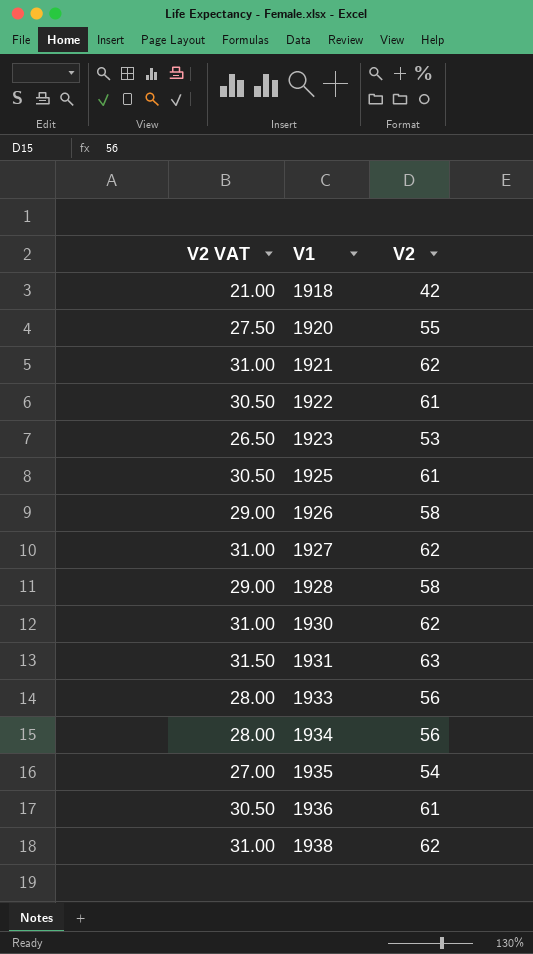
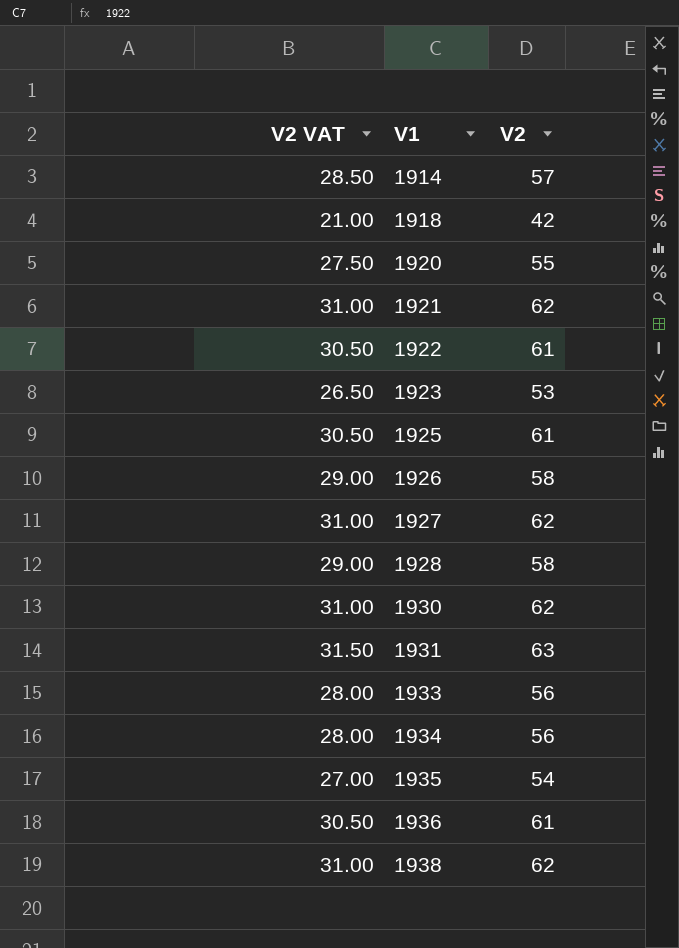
row 1914: none -> 28.50 | 57

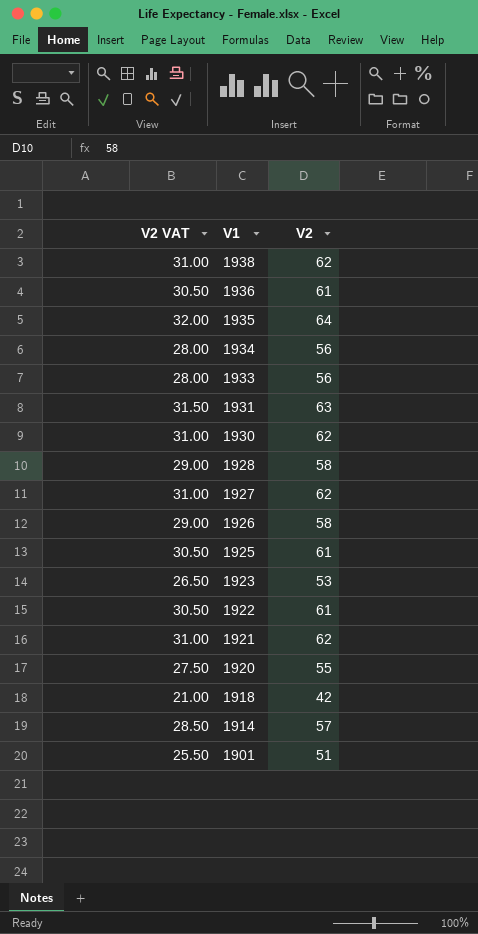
row order: V1 ascending -> V1 descending
1935 | V2 VAT: 27.00 -> 32.00
1935 | V2: 54 -> 64
row 1901: none -> 25.50 | 51

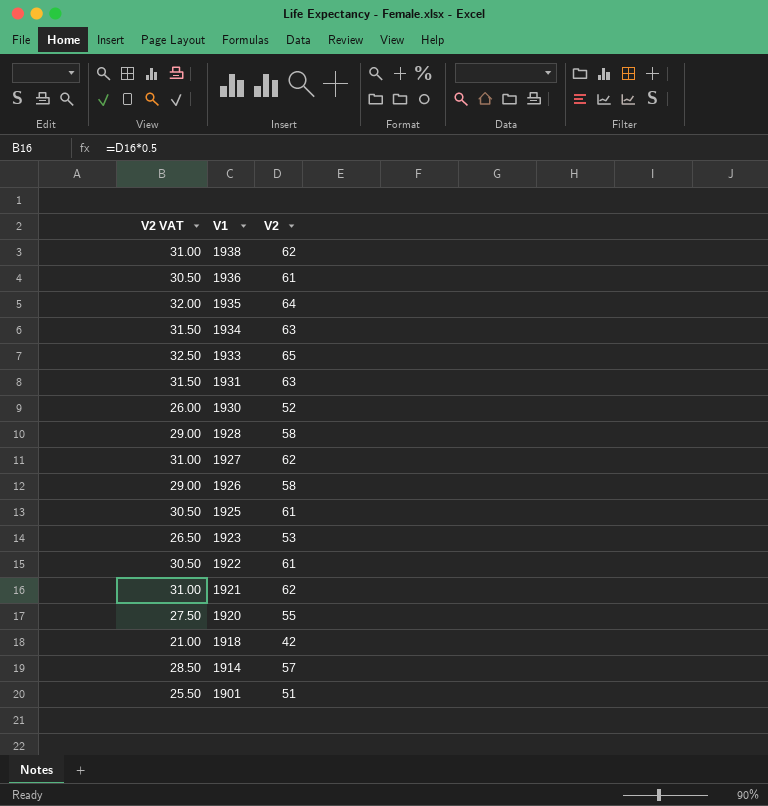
1934 | V2 VAT: 28.00 -> 31.50
1934 | V2: 56 -> 63
1933 | V2 VAT: 28.00 -> 32.50
1933 | V2: 56 -> 65
1930 | V2 VAT: 31.00 -> 26.00
1930 | V2: 62 -> 52

